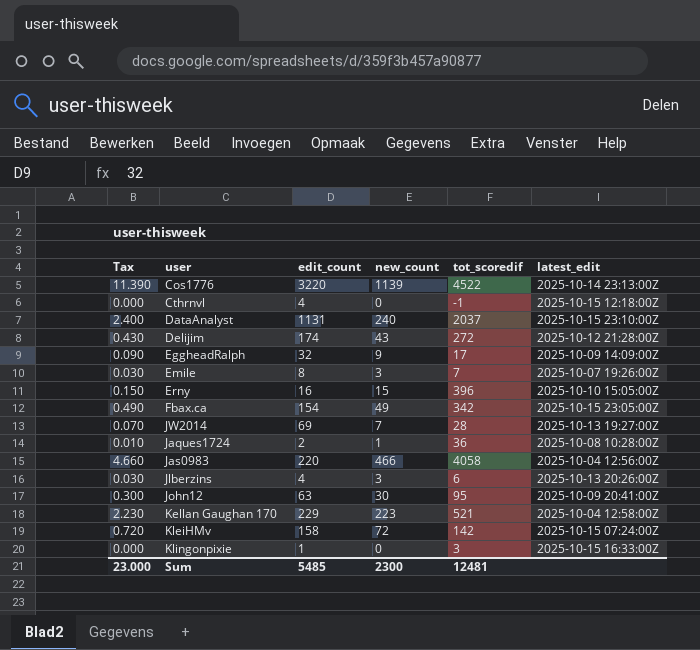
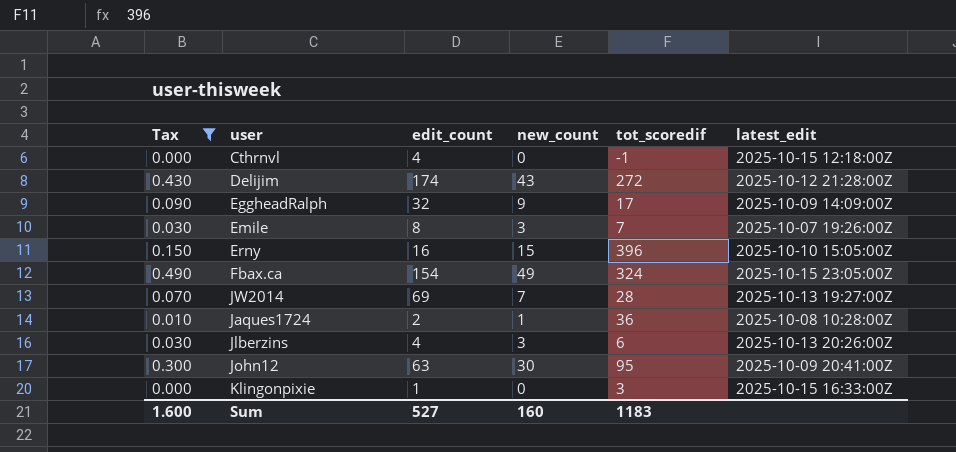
filter: none -> Tax <= 0.490
Fbax.ca | tot_scoredif: 342 -> 324
Sum | Tax: 23.000 -> 1.600
Sum | edit_count: 5485 -> 527
Sum | new_count: 2300 -> 160
Sum | tot_scoredif: 12481 -> 1183

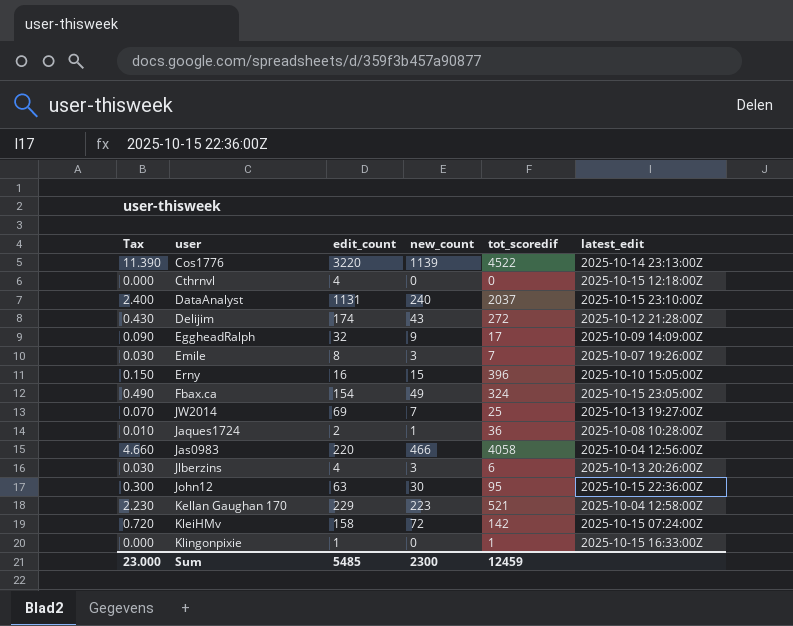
filter: Tax <= 0.490 -> none
Cthrnvl | tot_scoredif: -1 -> 0
JW2014 | tot_scoredif: 28 -> 25
John12 | latest_edit: 2025-10-09 20:41:00Z -> 2025-10-15 22:36:00Z
Klingonpixie | tot_scoredif: 3 -> 1
Sum | Tax: 1.600 -> 23.000
Sum | edit_count: 527 -> 5485
Sum | new_count: 160 -> 2300
Sum | tot_scoredif: 1183 -> 12459

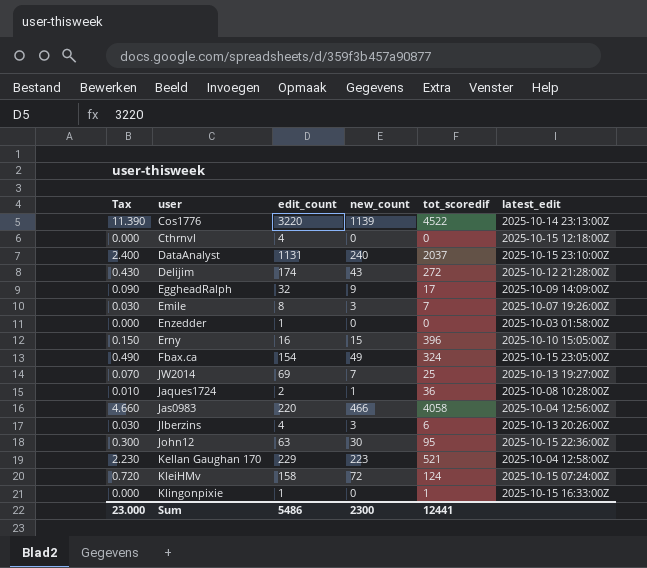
row Enzedder: none -> 0.000 | 1 | 0 | 0 | 2025-10-03 01:58:00Z
KleiHMv | tot_scoredif: 142 -> 124
Sum | edit_count: 5485 -> 5486
Sum | tot_scoredif: 12459 -> 12441

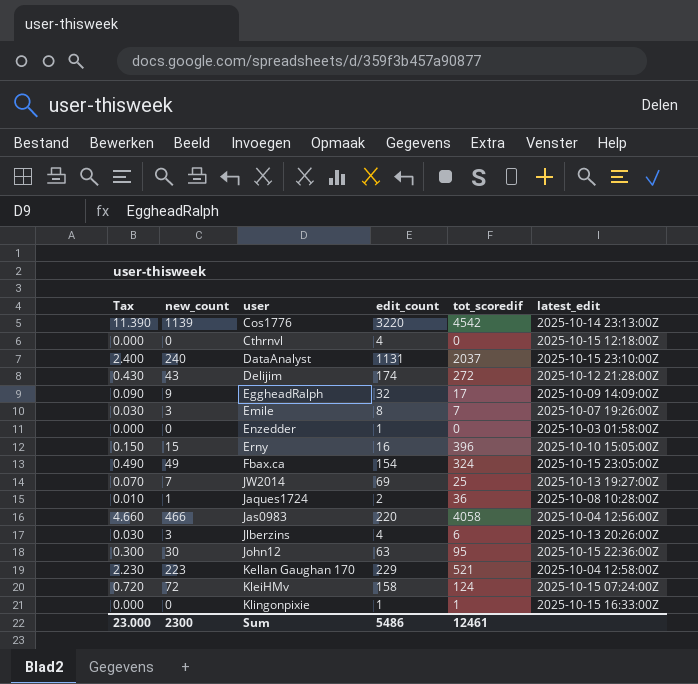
column new_count | position: 4 -> 2
Cos1776 | tot_scoredif: 4522 -> 4542
Sum | tot_scoredif: 12441 -> 12461

